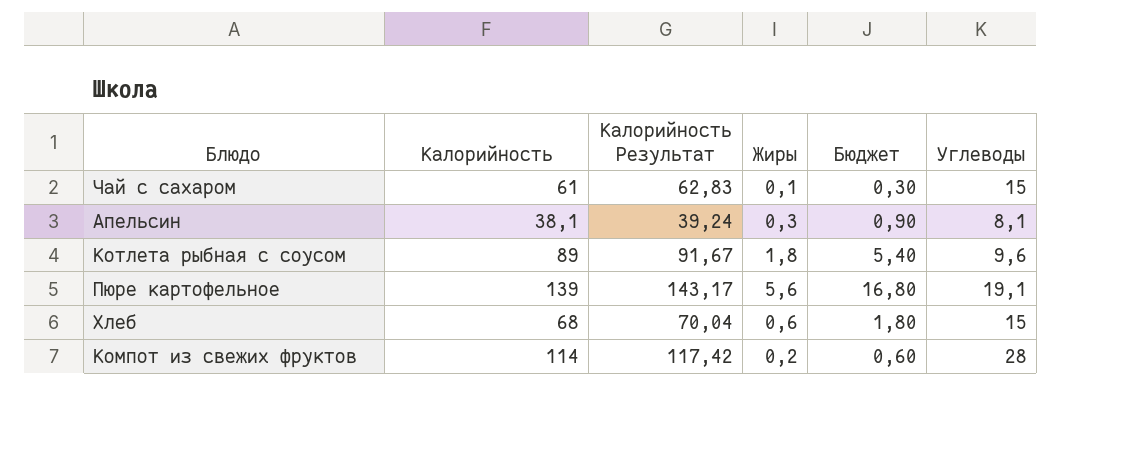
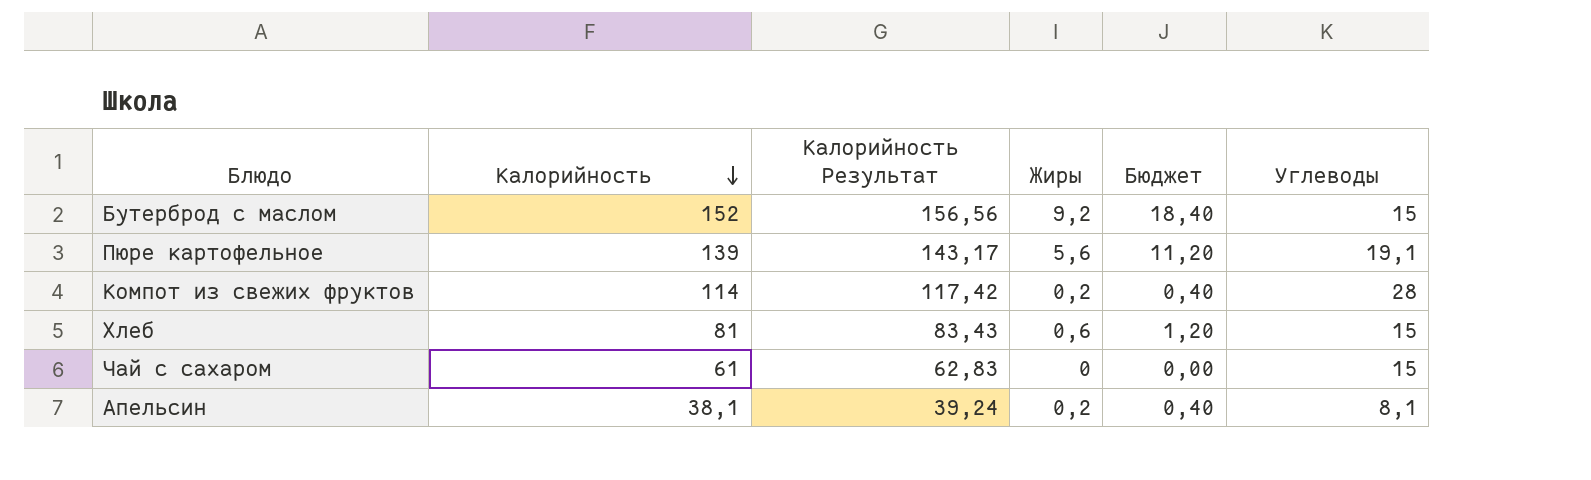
row order: none -> Калорийность descending
column Бюджет | formula: [Жиры] * 3 -> [Жиры] * 2
row Котлета рыбная с соусом: 89 | 91,67 | 1,8 | 5,40 | 9,6 -> none
row Бутерброд с маслом: none -> 152 | 156,56 | 9,2 | 18,40 | 15
Хлеб | Калорийность: 68 -> 81
Хлеб | Калорийность Результат: 70,04 -> 83,43
Чай с сахаром | Жиры: 0,1 -> 0
Апельсин | Жиры: 0,3 -> 0,2

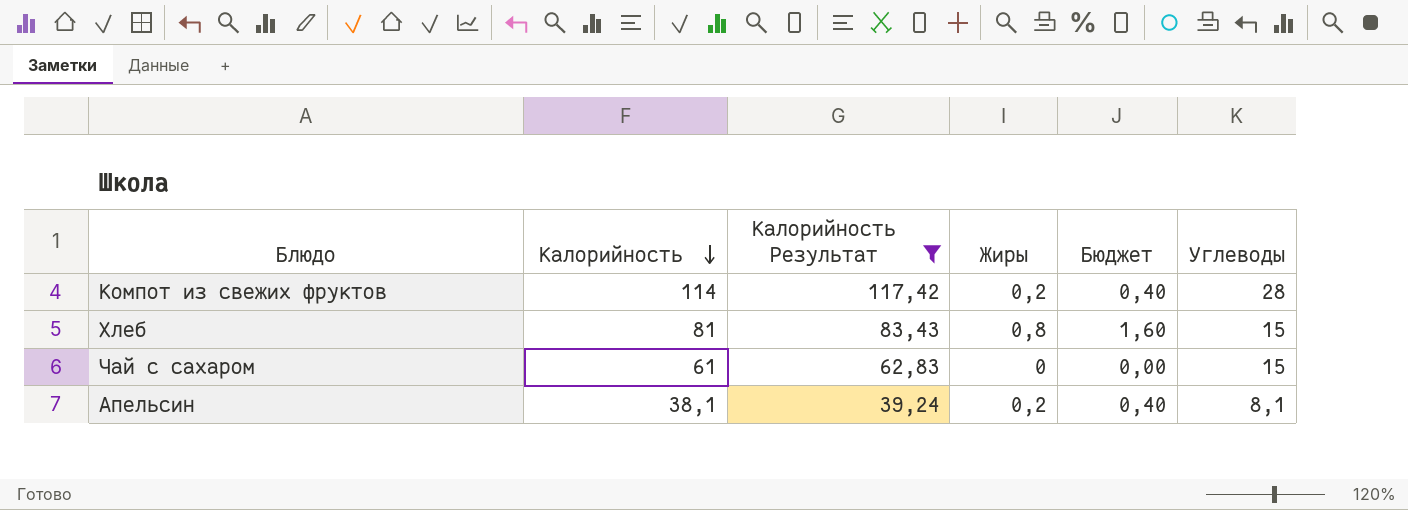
filter: none -> Калорийность Результат <= 117,42
Хлеб | Жиры: 0,6 -> 0,8
Хлеб | Бюджет: 1,20 -> 1,60

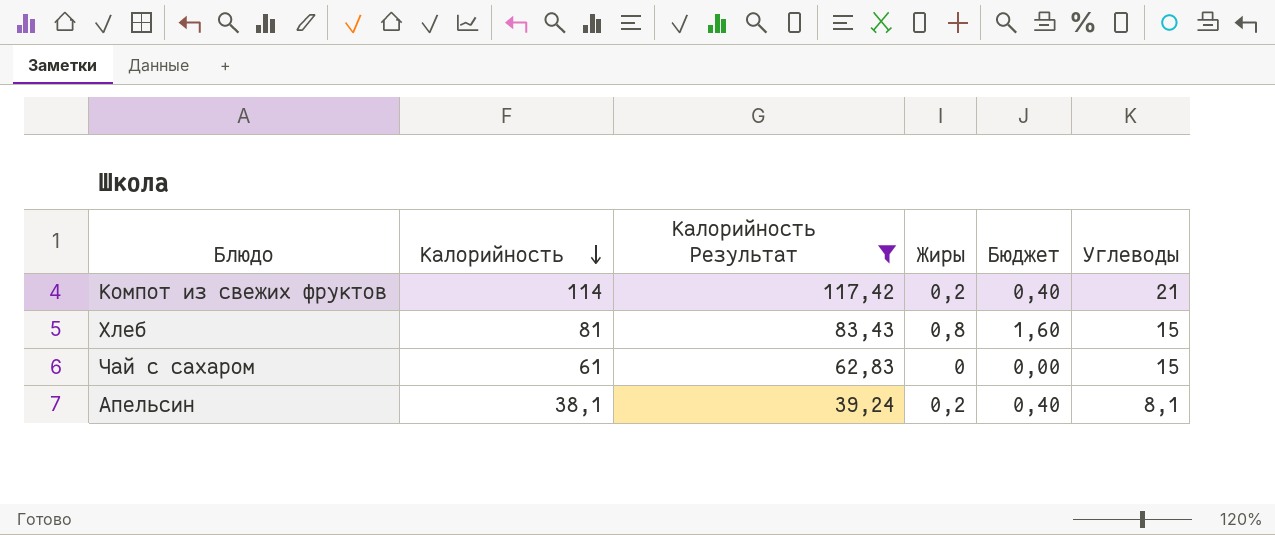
Компот из свежих фруктов | Углеводы: 28 -> 21

